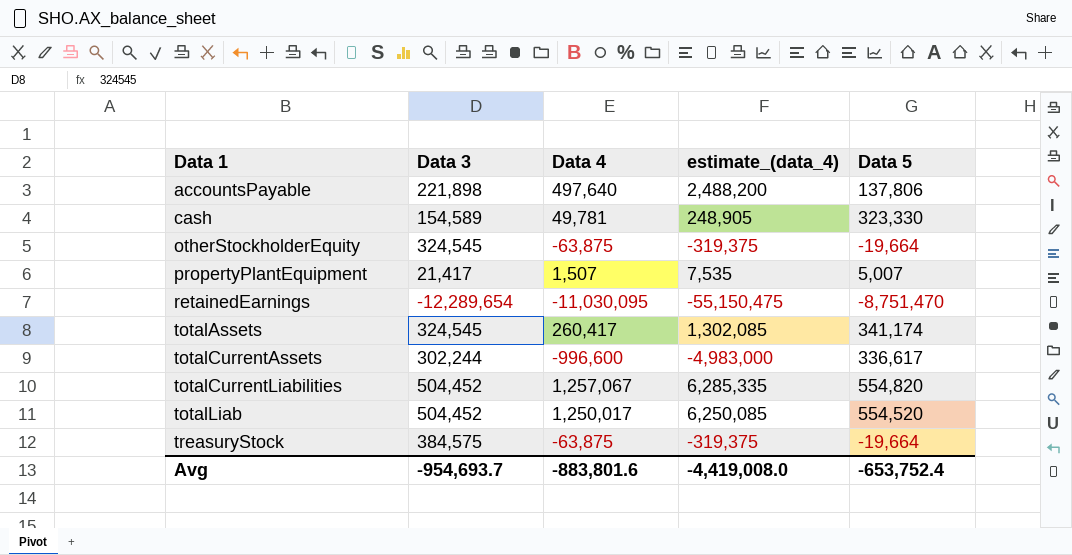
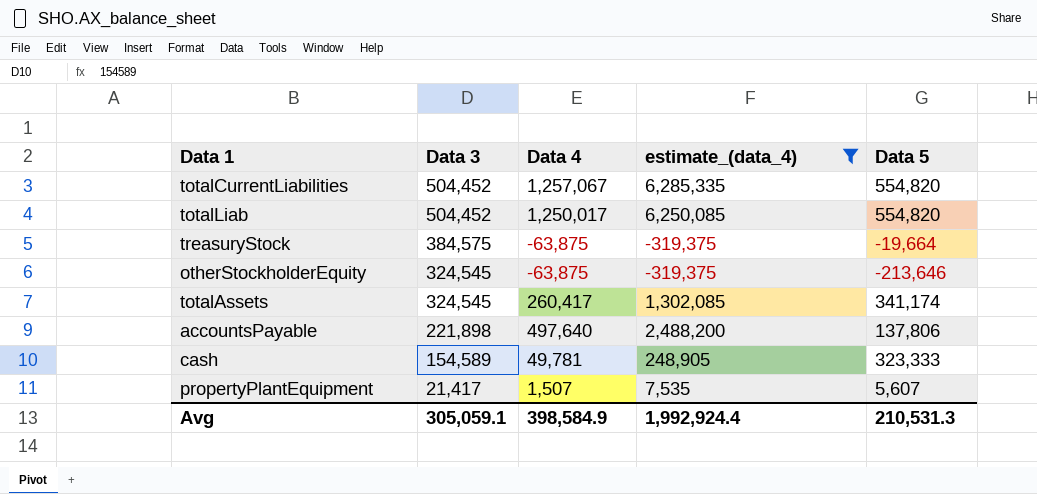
filter: none -> estimate_(data_4) >= -319,375
row order: Data 1 ascending -> Data 3 descending
totalLiab | Data 5: 554,520 -> 554,820
otherStockholderEquity | Data 5: -19,664 -> -213,646
cash | Data 5: 323,330 -> 323,333
propertyPlantEquipment | Data 5: 5,007 -> 5,607
Avg | Data 3: -954,693.7 -> 305,059.1
Avg | Data 4: -883,801.6 -> 398,584.9
Avg | estimate_(data_4): -4,419,008.0 -> 1,992,924.4
Avg | Data 5: -653,752.4 -> 210,531.3

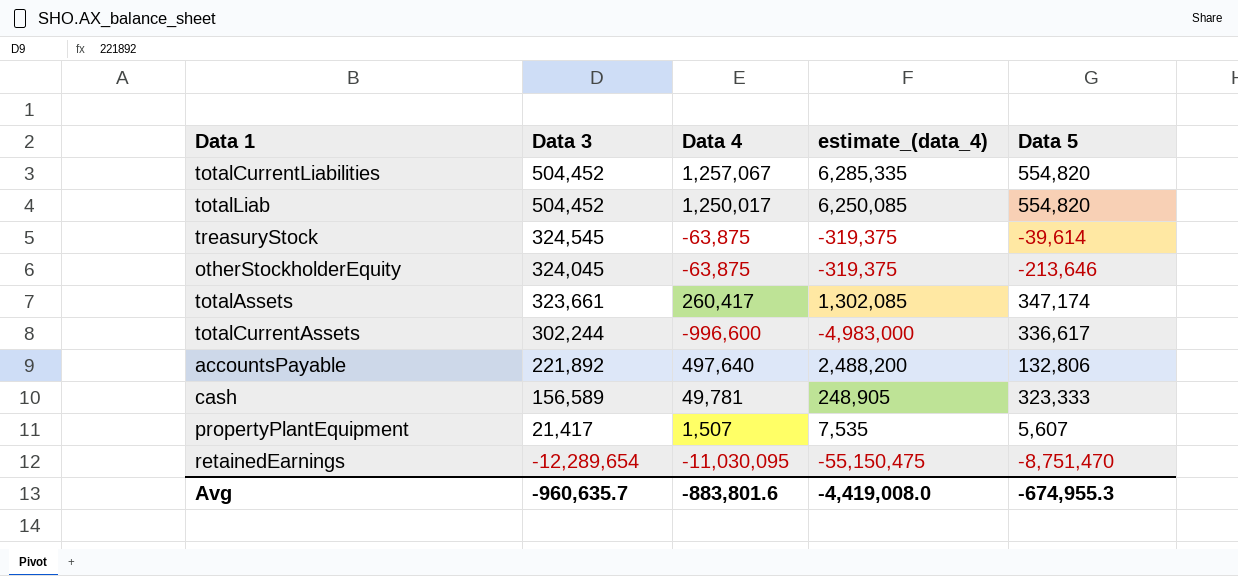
filter: estimate_(data_4) >= -319,375 -> none
treasuryStock | Data 3: 384,575 -> 324,545
treasuryStock | Data 5: -19,664 -> -39,614
otherStockholderEquity | Data 3: 324,545 -> 324,045
totalAssets | Data 3: 324,545 -> 323,661
totalAssets | Data 5: 341,174 -> 347,174
accountsPayable | Data 3: 221,898 -> 221,892
accountsPayable | Data 5: 137,806 -> 132,806
cash | Data 3: 154,589 -> 156,589
Avg | Data 3: 305,059.1 -> -960,635.7
Avg | Data 4: 398,584.9 -> -883,801.6
Avg | estimate_(data_4): 1,992,924.4 -> -4,419,008.0
Avg | Data 5: 210,531.3 -> -674,955.3

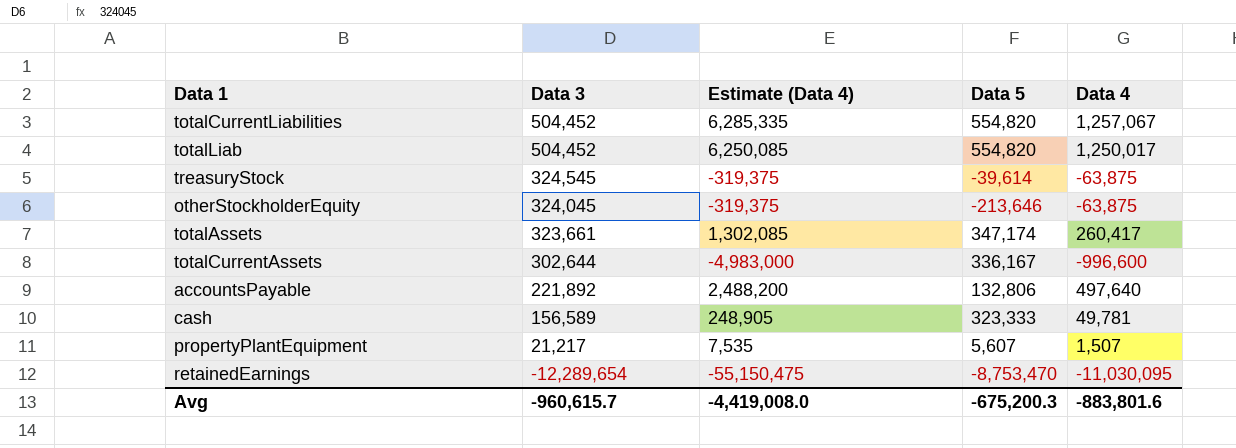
column name: estimate_(data_4) -> Estimate (Data 4)
column Data 4 | position: 3 -> 5
totalCurrentAssets | Data 3: 302,244 -> 302,644
totalCurrentAssets | Data 5: 336,617 -> 336,167
propertyPlantEquipment | Data 3: 21,417 -> 21,217
retainedEarnings | Data 5: -8,751,470 -> -8,753,470
Avg | Data 3: -960,635.7 -> -960,615.7
Avg | Data 5: -674,955.3 -> -675,200.3

